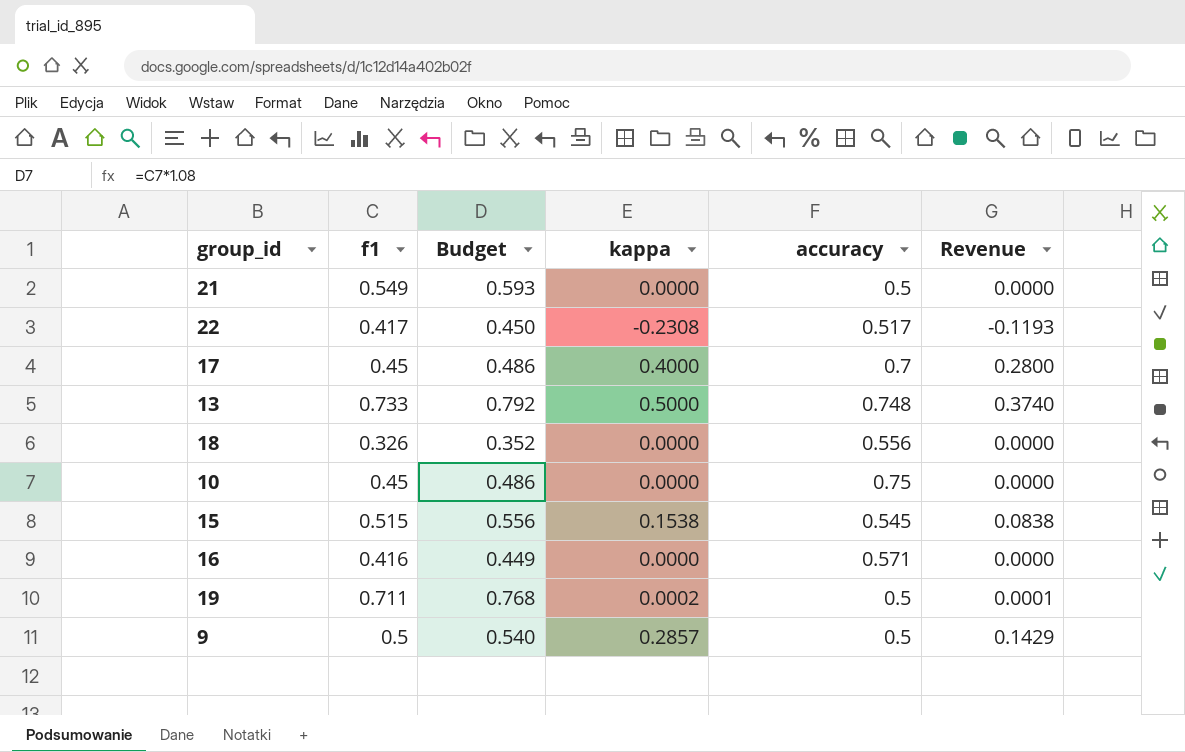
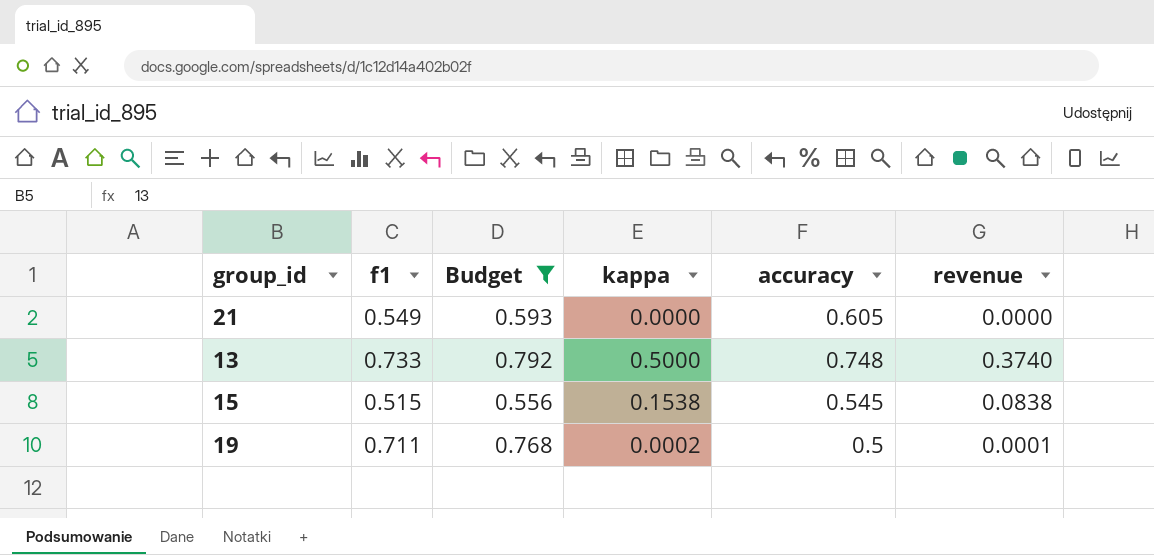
filter: none -> Budget >= 0.556
column name: Revenue -> revenue
21 | accuracy: 0.5 -> 0.605

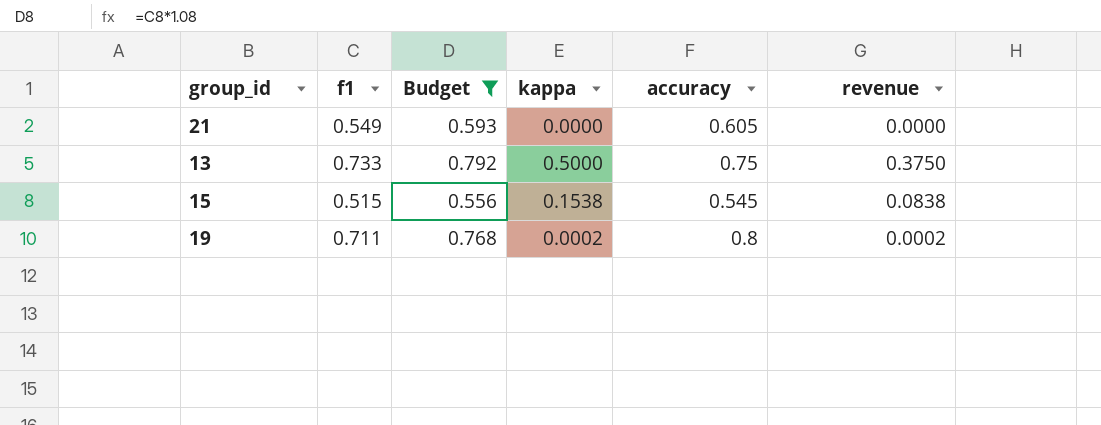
13 | accuracy: 0.748 -> 0.75
13 | revenue: 0.3740 -> 0.3750
19 | accuracy: 0.5 -> 0.8
19 | revenue: 0.0001 -> 0.0002

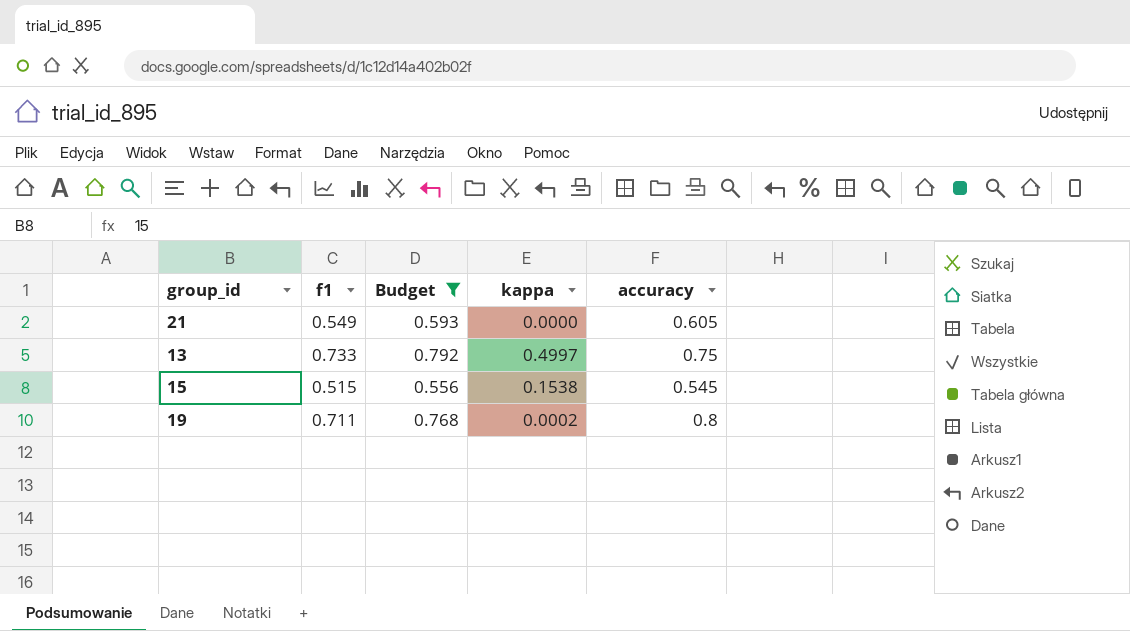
column revenue | formula: [kappa] * [accuracy] -> none
13 | kappa: 0.5000 -> 0.4997

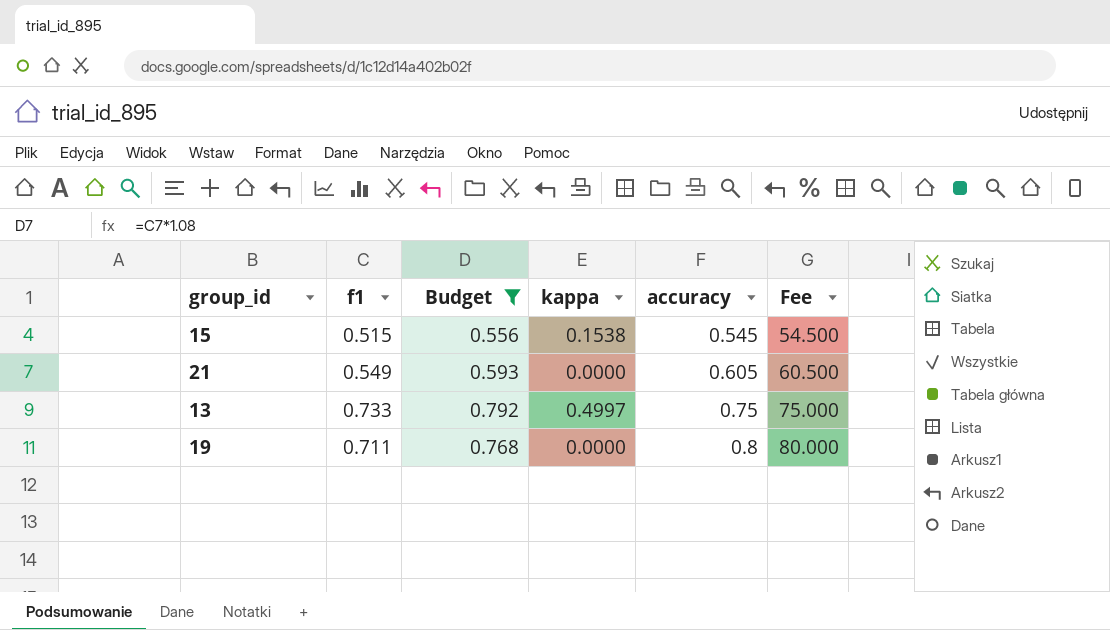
row order: none -> accuracy ascending
column Fee | formula: none -> [accuracy] * 100
19 | kappa: 0.0002 -> 0.0000

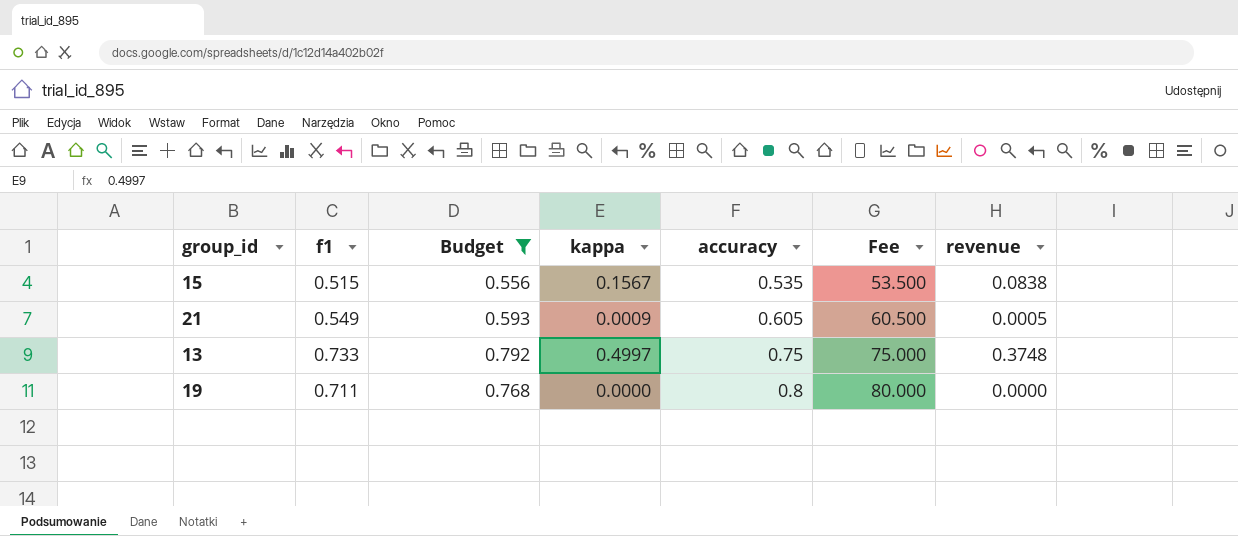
column revenue | formula: none -> [kappa] * [accuracy]
15 | kappa: 0.1538 -> 0.1567
15 | accuracy: 0.545 -> 0.535
15 | Fee: 54.500 -> 53.500
21 | kappa: 0.0000 -> 0.0009

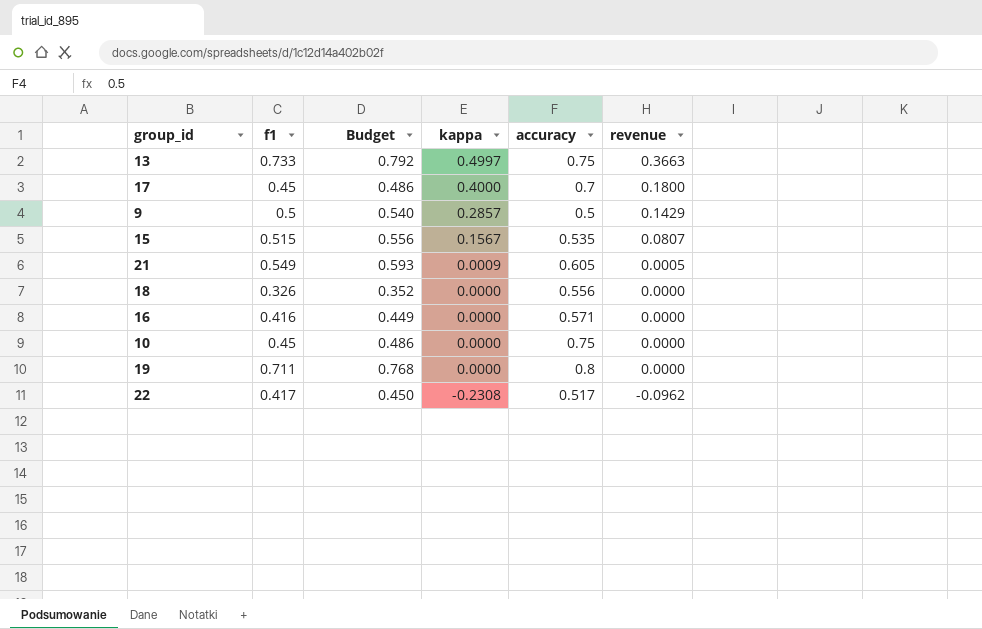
filter: Budget >= 0.556 -> none
row order: accuracy ascending -> kappa descending
column Fee | formula: [accuracy] * 100 -> none
column revenue | formula: [kappa] * [accuracy] -> [f1] * [kappa]

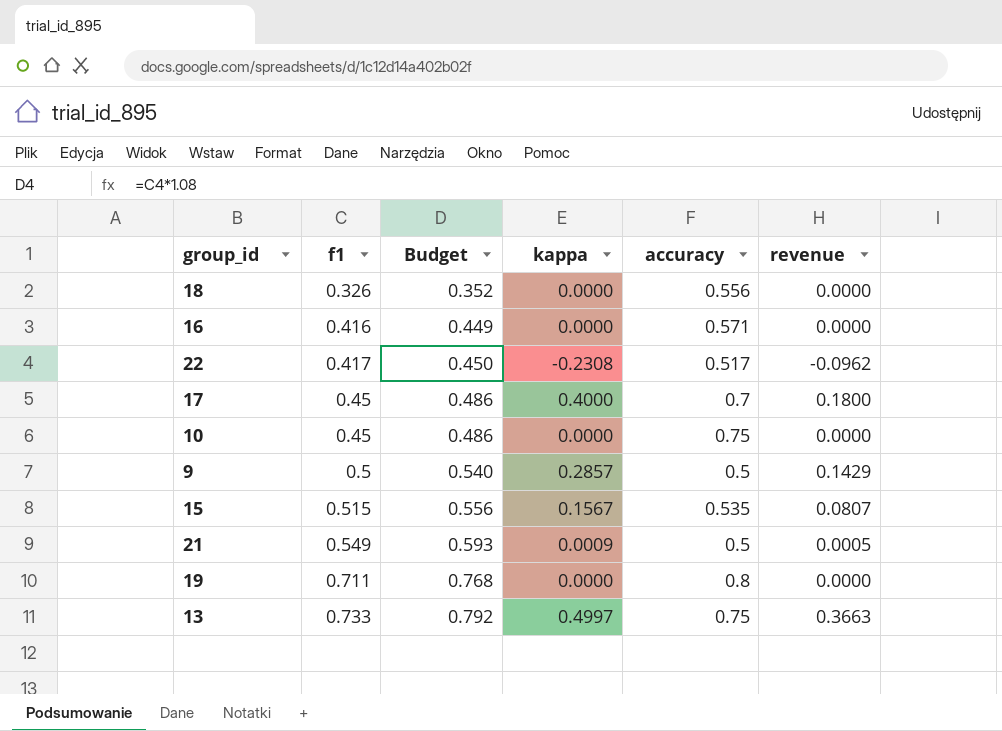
row order: kappa descending -> f1 ascending
21 | accuracy: 0.605 -> 0.5

